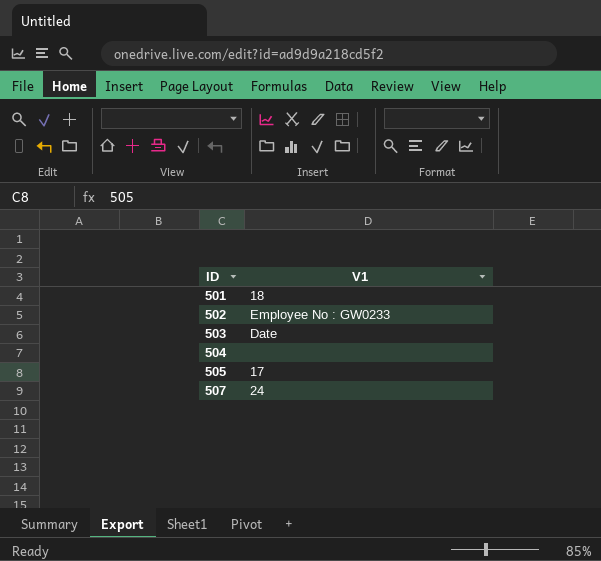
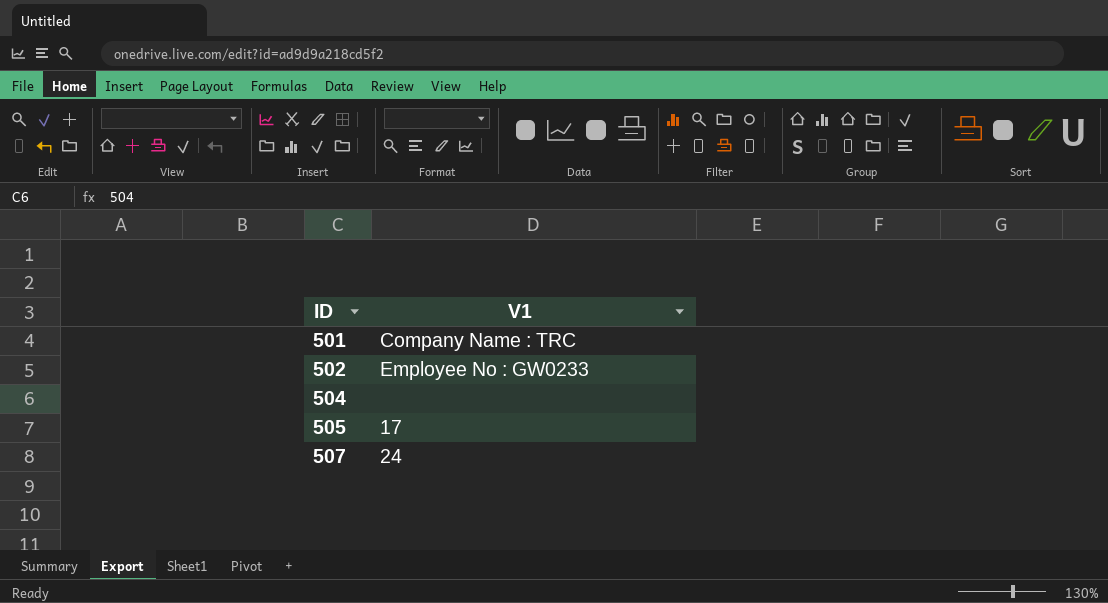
row 503: Date -> none
501 | V1: 18 -> Company Name : TRC

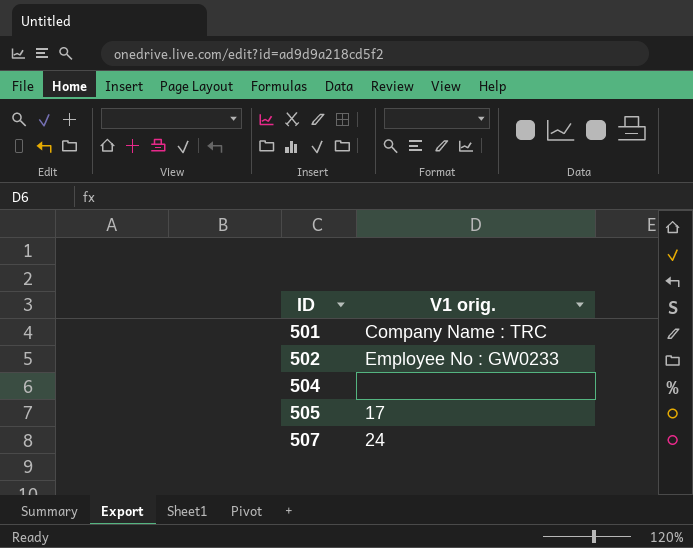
column name: V1 -> V1 orig.

